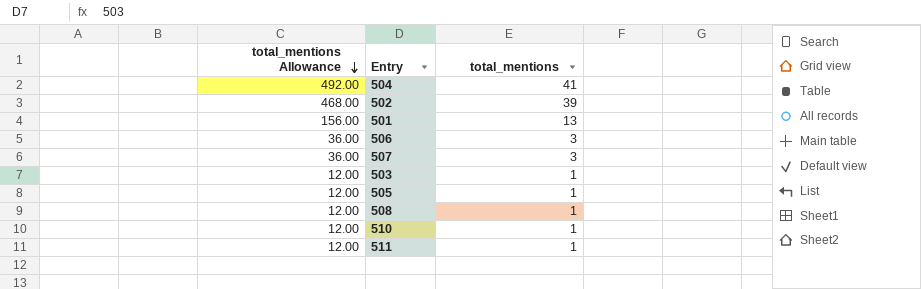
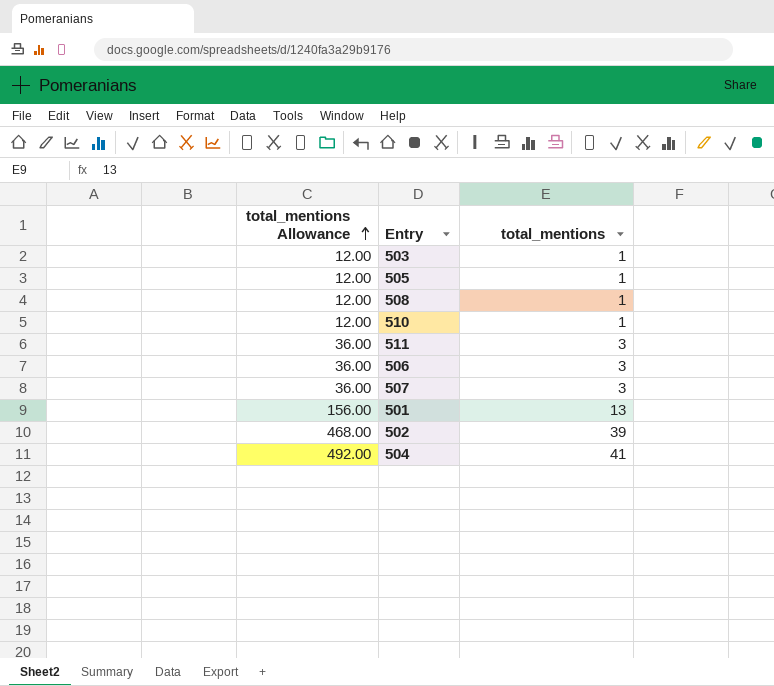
row order: total_mentions Allowance descending -> total_mentions Allowance ascending
511 | total_mentions Allowance: 12.00 -> 36.00
511 | total_mentions: 1 -> 3

